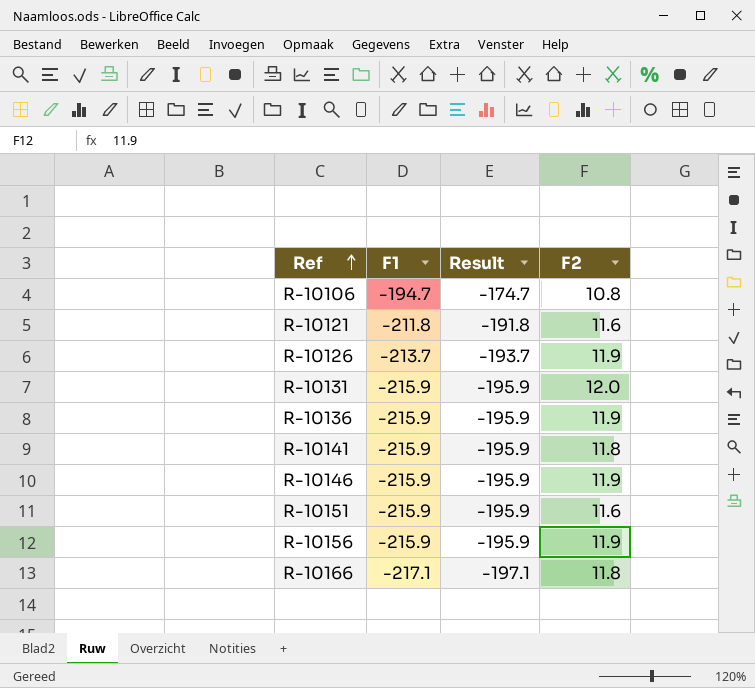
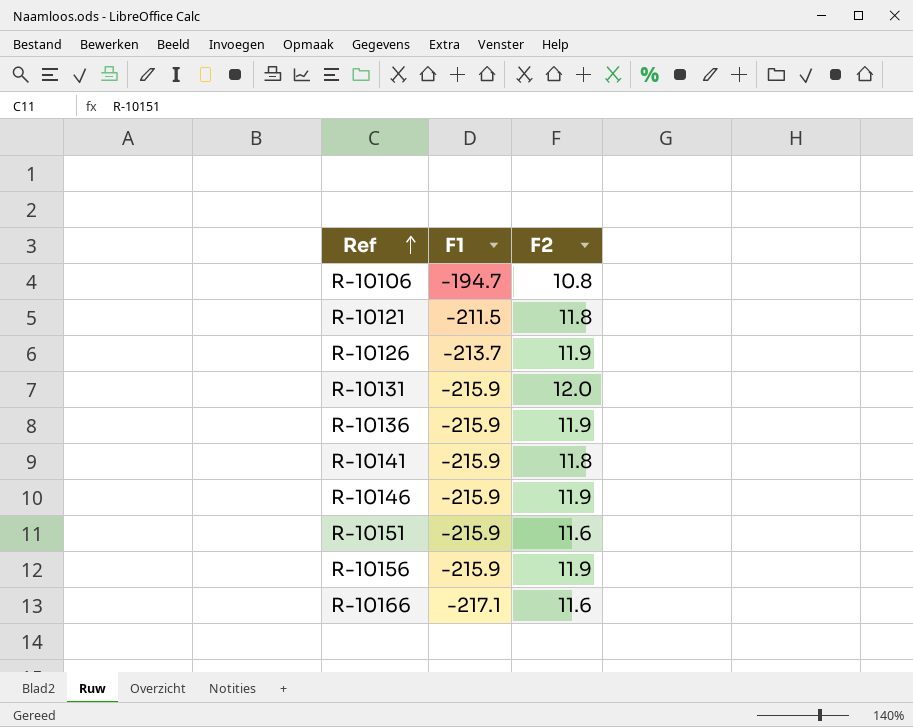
column Result | formula: [F1] + 20 -> none
R-10121 | F1: -211.8 -> -211.5
R-10121 | F2: 11.6 -> 11.8
R-10166 | F2: 11.8 -> 11.6

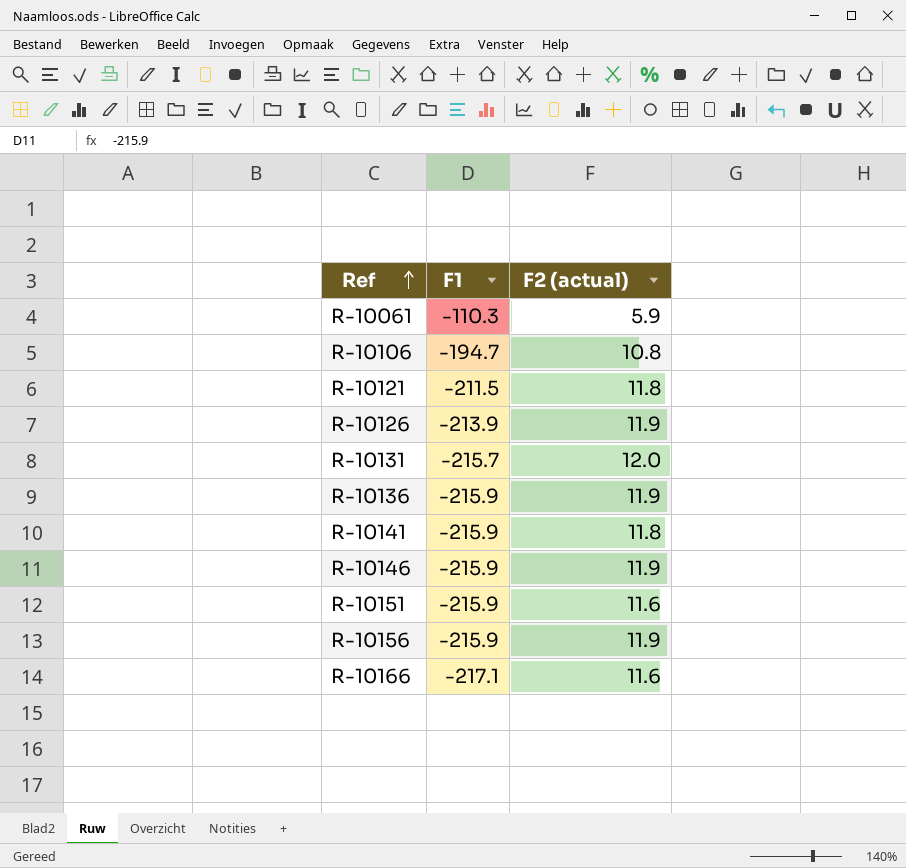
column name: F2 -> F2 (actual)
row R-10061: none -> -110.3 | 5.9
R-10126 | F1: -213.7 -> -213.9
R-10131 | F1: -215.9 -> -215.7

